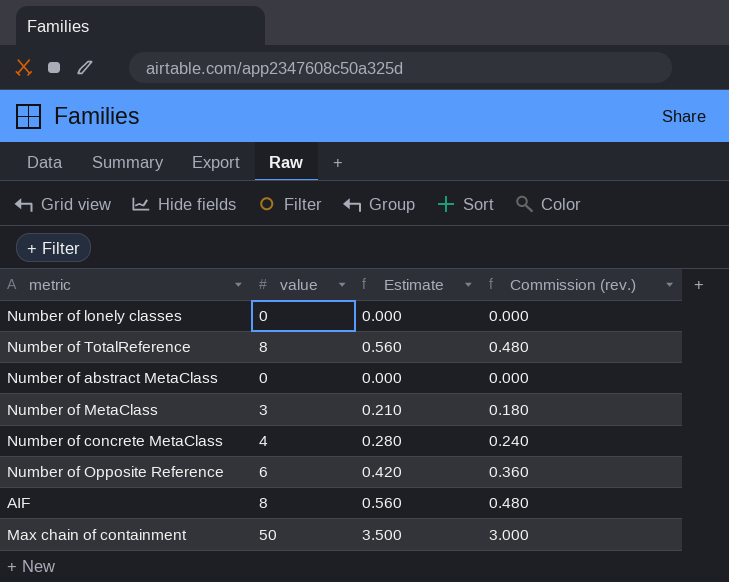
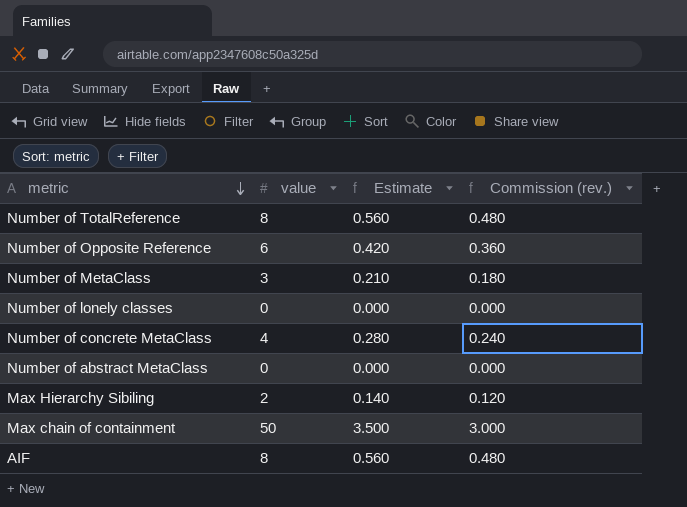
row order: none -> metric descending
row Max Hierarchy Sibiling: none -> 2 | 0.140 | 0.120

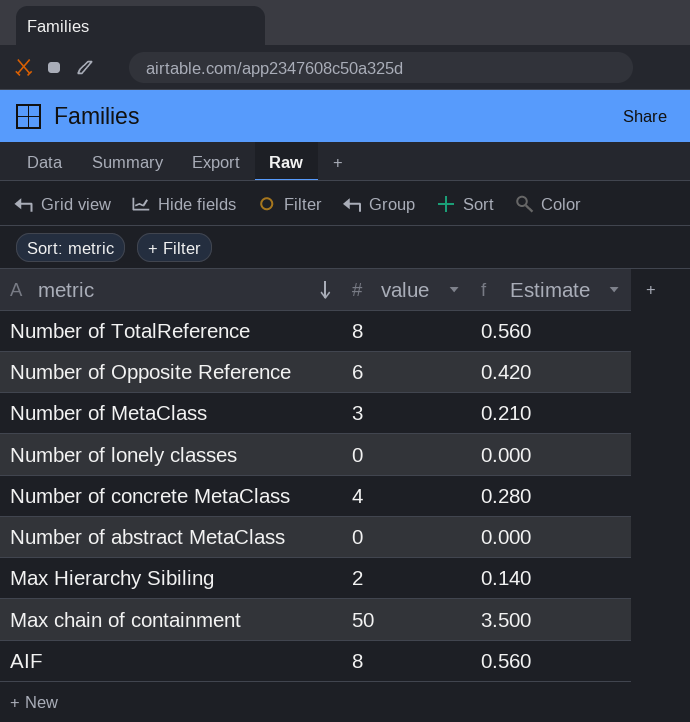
column Commission (rev.) | formula: [value] * 0.06 -> none

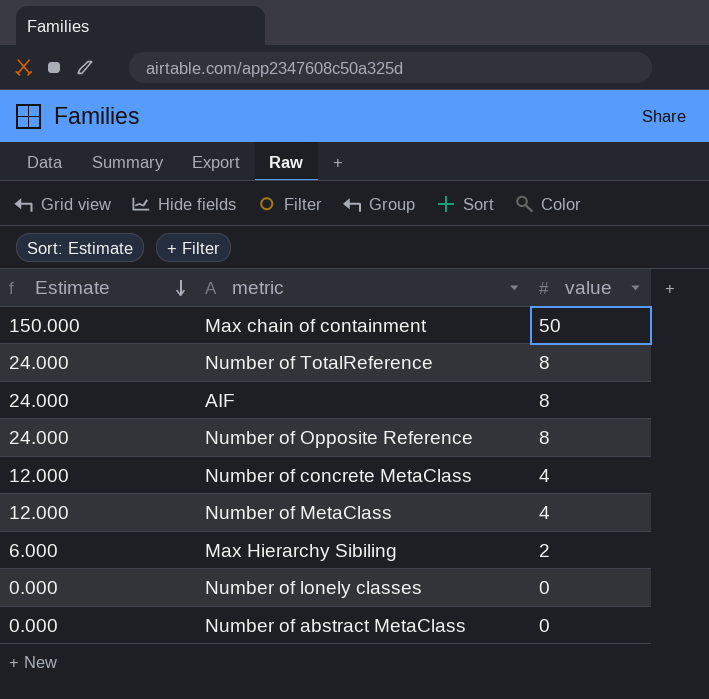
row order: metric descending -> Estimate descending
column Estimate | formula: [value] * 0.07 -> [value] * 3
column Estimate | position: 3 -> 1
Number of Opposite Reference | value: 6 -> 8
Number of MetaClass | value: 3 -> 4

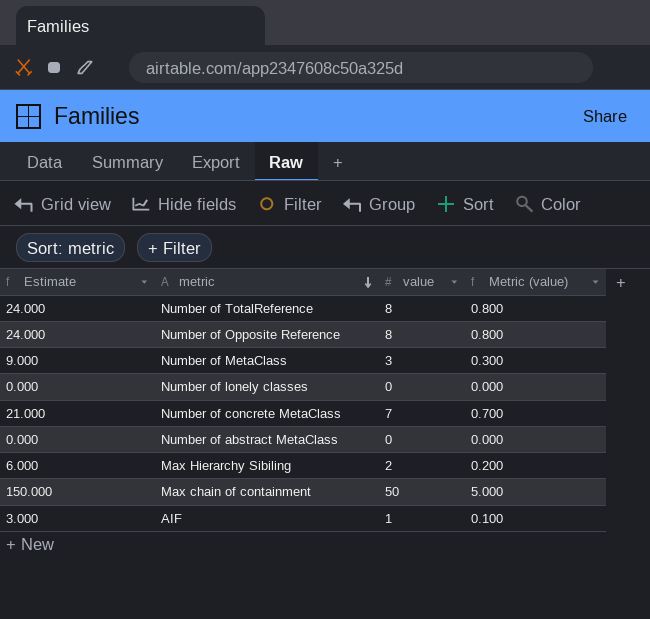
row order: Estimate descending -> metric descending
column Metric (value) | formula: none -> [value] * 0.1
Number of MetaClass | Estimate: 12.000 -> 9.000
Number of MetaClass | value: 4 -> 3
Number of concrete MetaClass | Estimate: 12.000 -> 21.000
Number of concrete MetaClass | value: 4 -> 7
AIF | Estimate: 24.000 -> 3.000
AIF | value: 8 -> 1

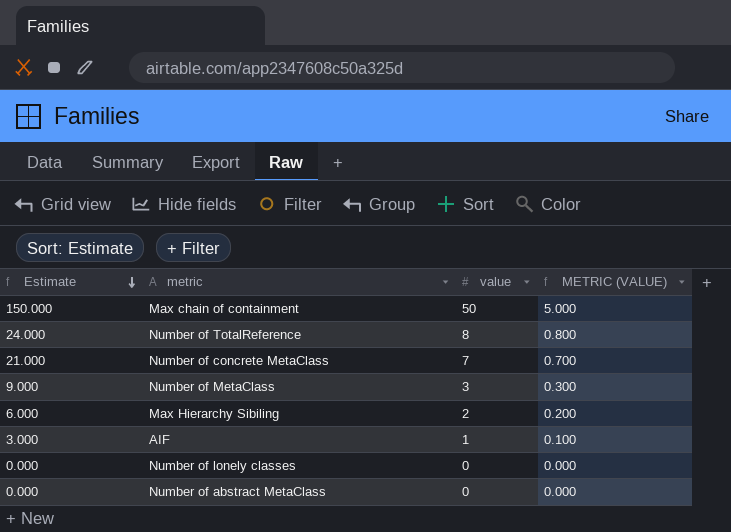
row order: metric descending -> Estimate descending
column name: Metric (value) -> METRIC (VALUE)
row Number of Opposite Reference: 24.000 | 8 | 0.800 -> none

